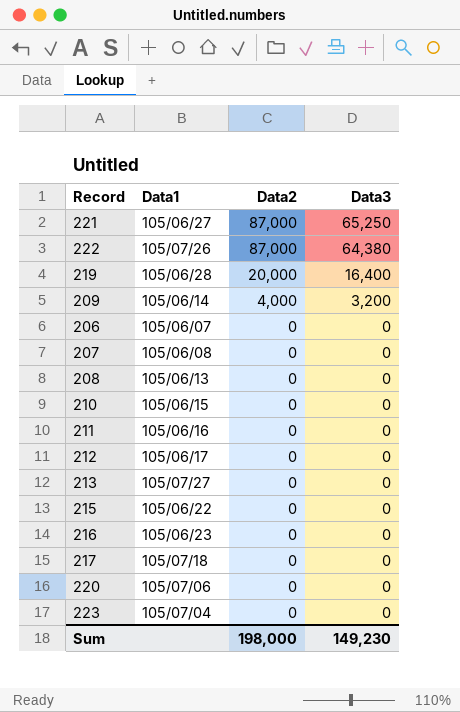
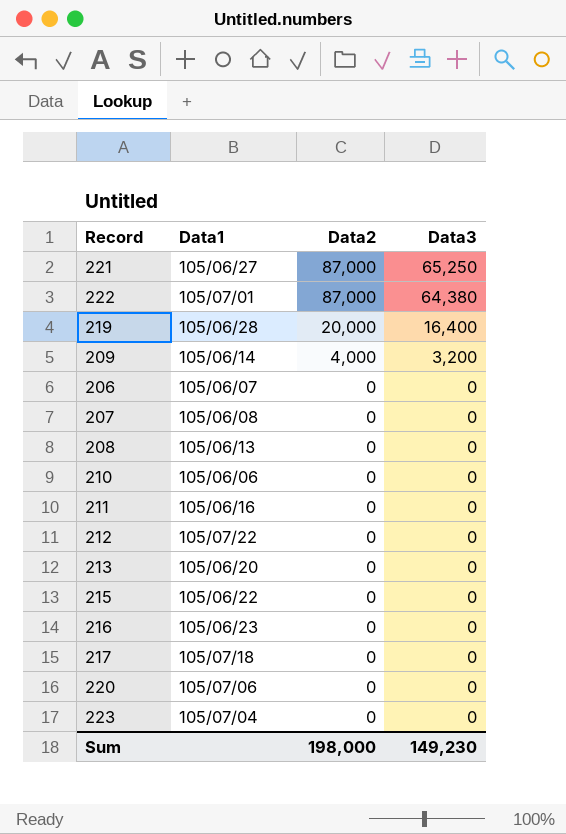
222 | Data1: 105/07/26 -> 105/07/01
210 | Data1: 105/06/15 -> 105/06/06
212 | Data1: 105/06/17 -> 105/07/22
213 | Data1: 105/07/27 -> 105/06/20

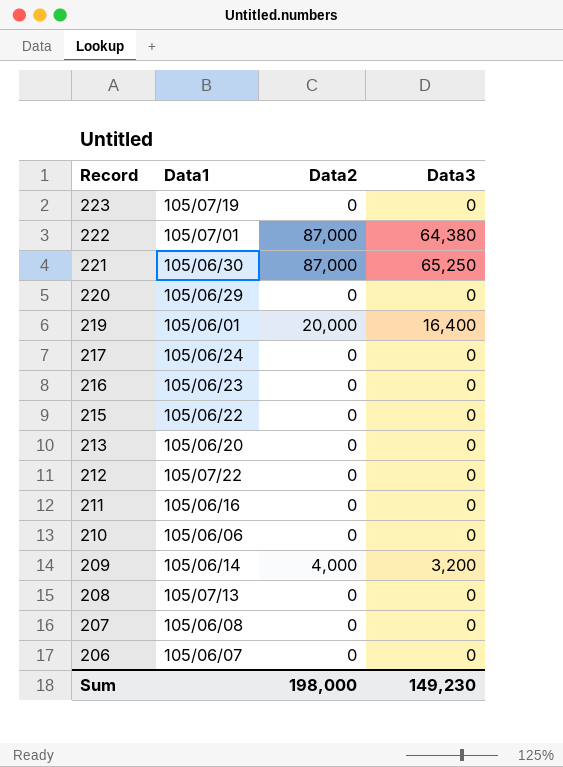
row order: Data2 descending -> Record descending
223 | Data1: 105/07/04 -> 105/07/19
221 | Data1: 105/06/27 -> 105/06/30
220 | Data1: 105/07/06 -> 105/06/29
219 | Data1: 105/06/28 -> 105/06/01
217 | Data1: 105/07/18 -> 105/06/24
208 | Data1: 105/06/13 -> 105/07/13

